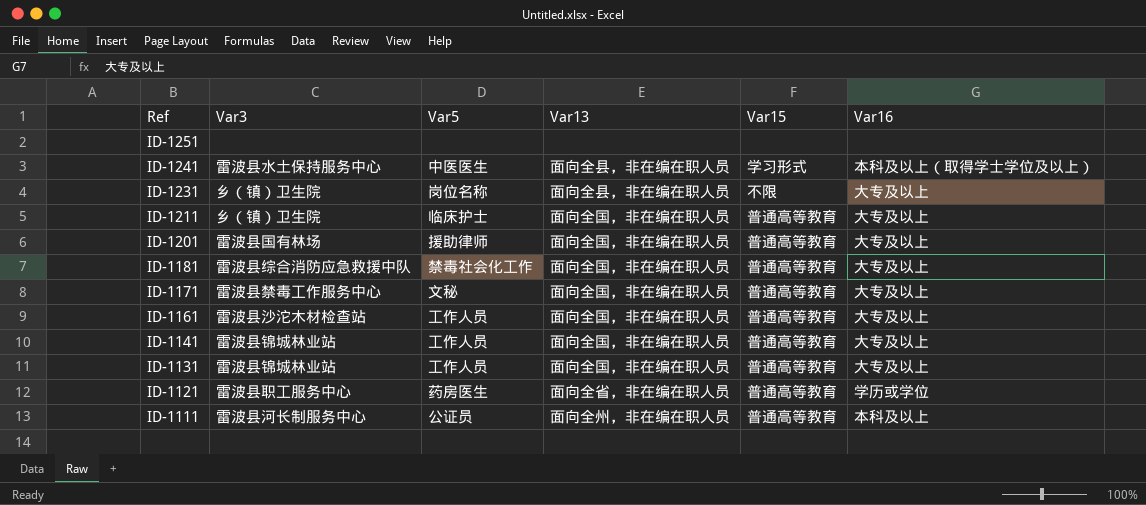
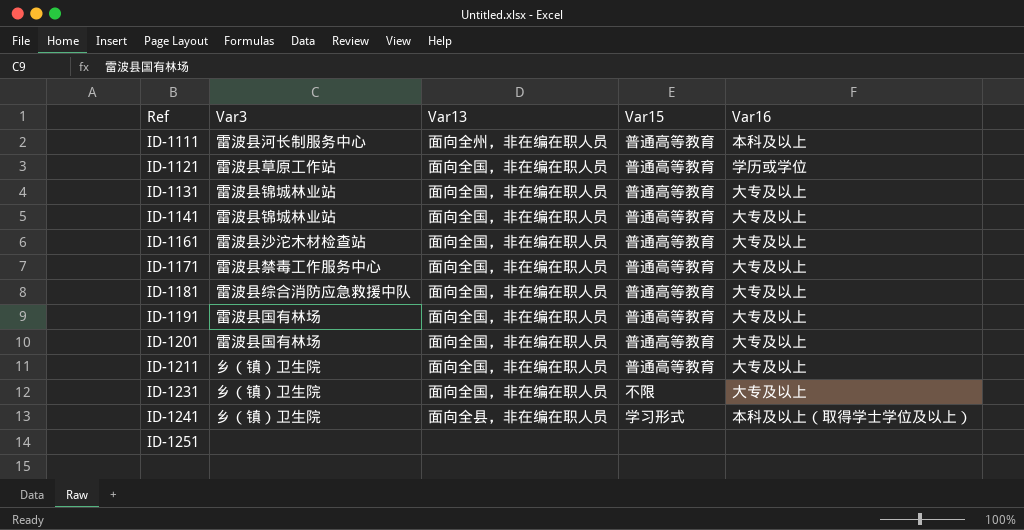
row order: Ref descending -> Ref ascending
column Var5 | position: 3 -> none
ID-1121 | Var3: 雷波县职工服务中心 -> 雷波县草原工作站
ID-1121 | Var13: 面向全省，非在编在职人员 -> 面向全国，非在编在职人员
row ID-1191: none -> 雷波县国有林场 | 面向全国，非在编在职人员 | 普通高等教育 | 大专及以上
ID-1231 | Var13: 面向全县，非在编在职人员 -> 面向全国，非在编在职人员
ID-1241 | Var3: 雷波县水土保持服务中心 -> 乡（镇）卫生院

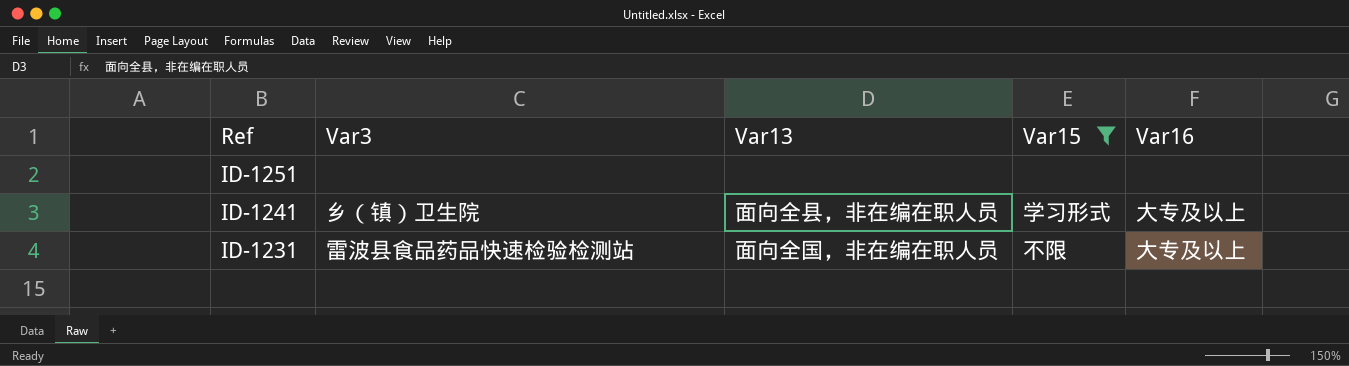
filter: none -> Var15 != 普通高等教育
row order: Ref ascending -> Ref descending
ID-1241 | Var16: 本科及以上（取得学士学位及以上） -> 大专及以上
ID-1231 | Var3: 乡（镇）卫生院 -> 雷波县食品药品快速检验检测站

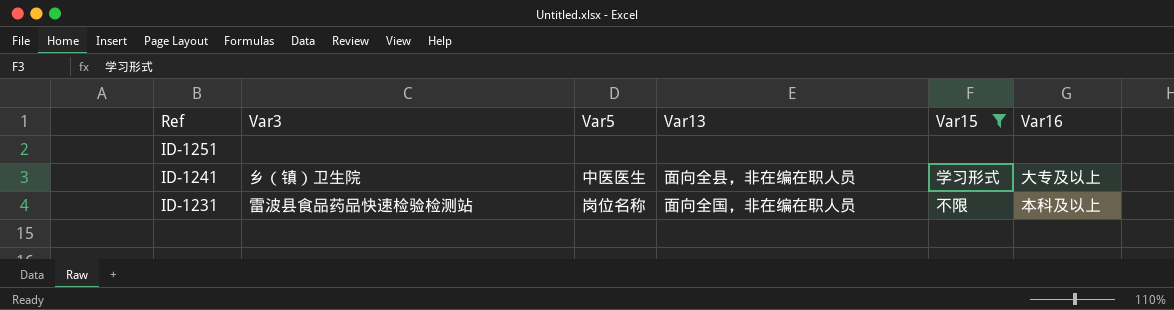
column Var5 | position: none -> 3
ID-1231 | Var16: 大专及以上 -> 本科及以上

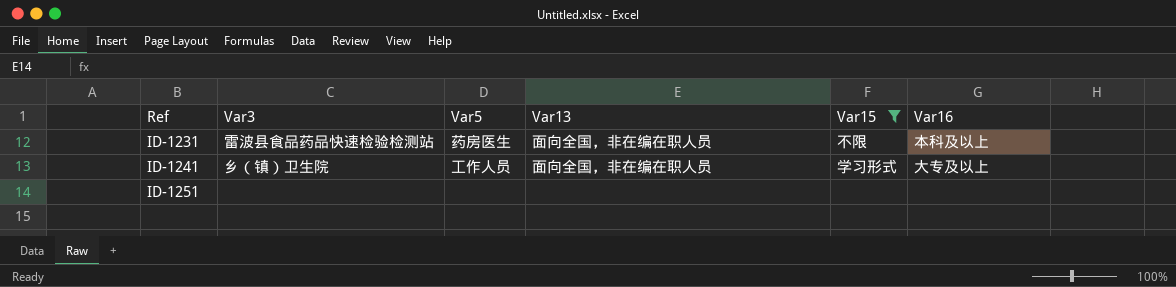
row order: Ref descending -> Ref ascending
ID-1231 | Var5: 岗位名称 -> 药房医生
ID-1241 | Var5: 中医医生 -> 工作人员
ID-1241 | Var13: 面向全县，非在编在职人员 -> 面向全国，非在编在职人员

